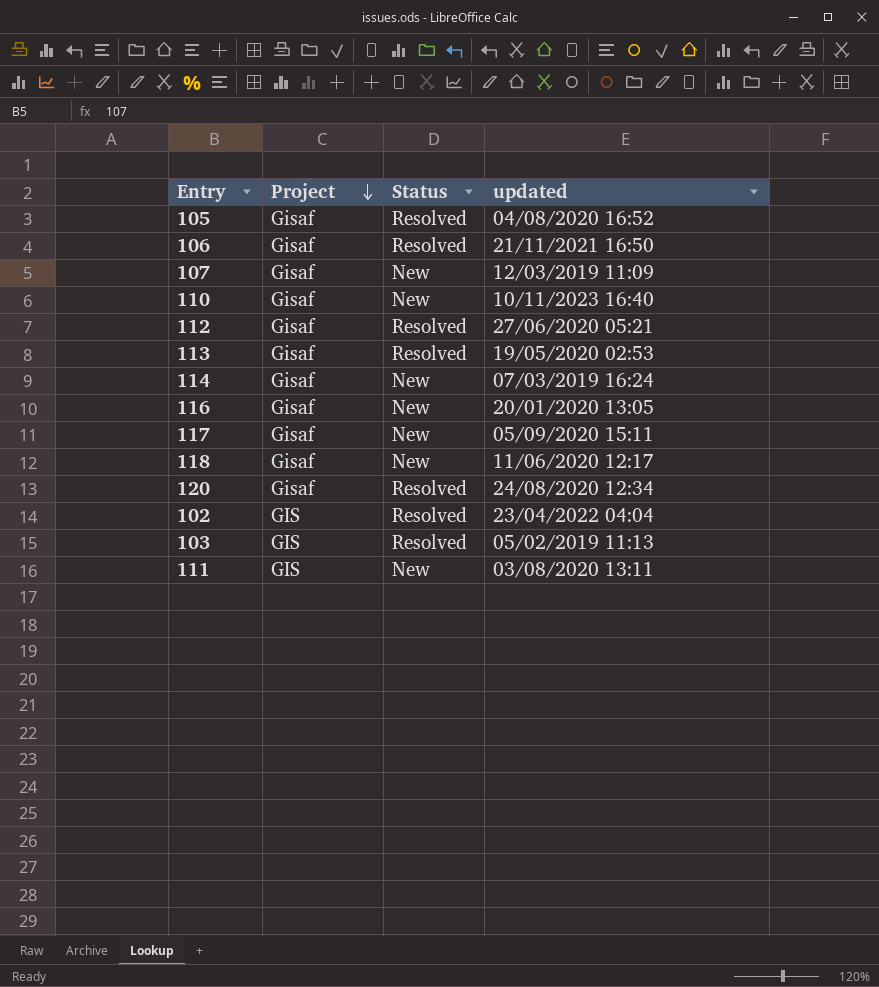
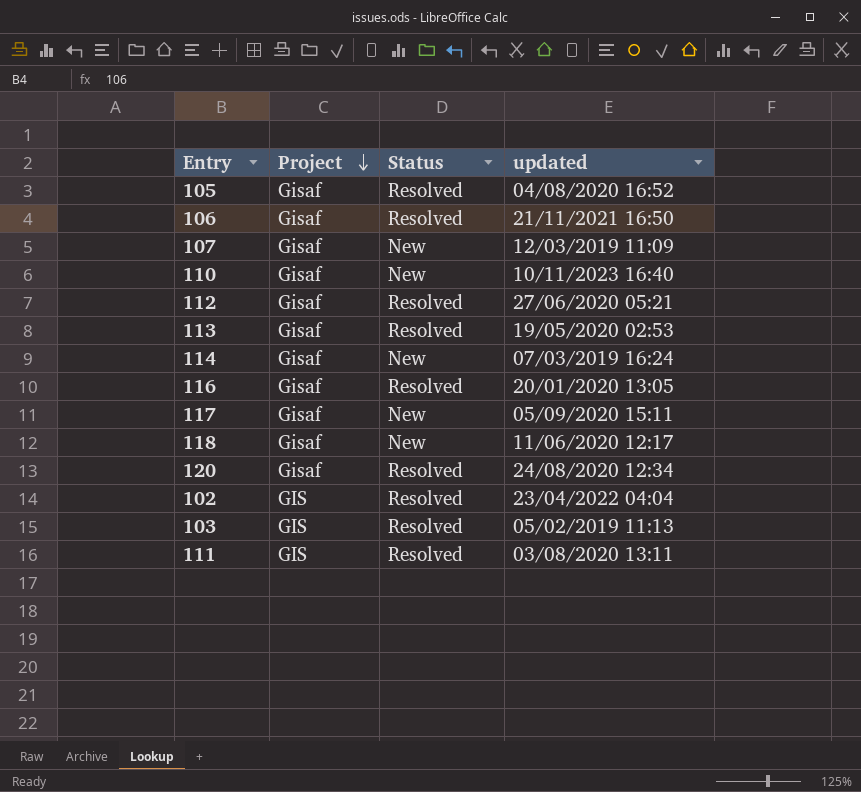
116 | Status: New -> Resolved
111 | Status: New -> Resolved

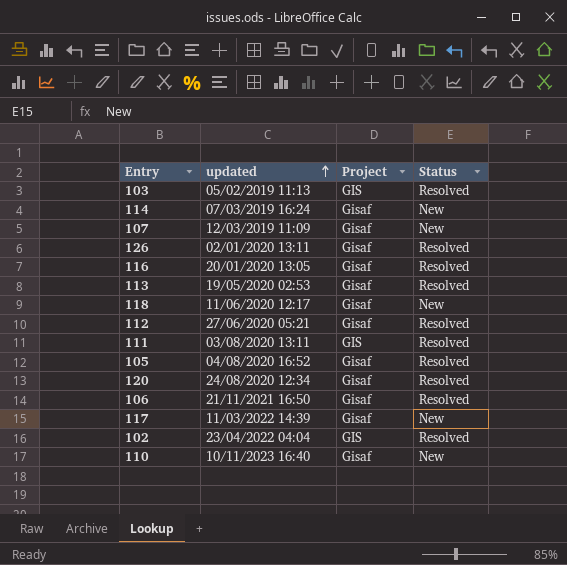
row order: Project descending -> updated ascending
column updated | position: 4 -> 2
row 126: none -> 02/01/2020 13:11 | Gisaf | Resolved
117 | updated: 05/09/2020 15:11 -> 11/03/2022 14:39

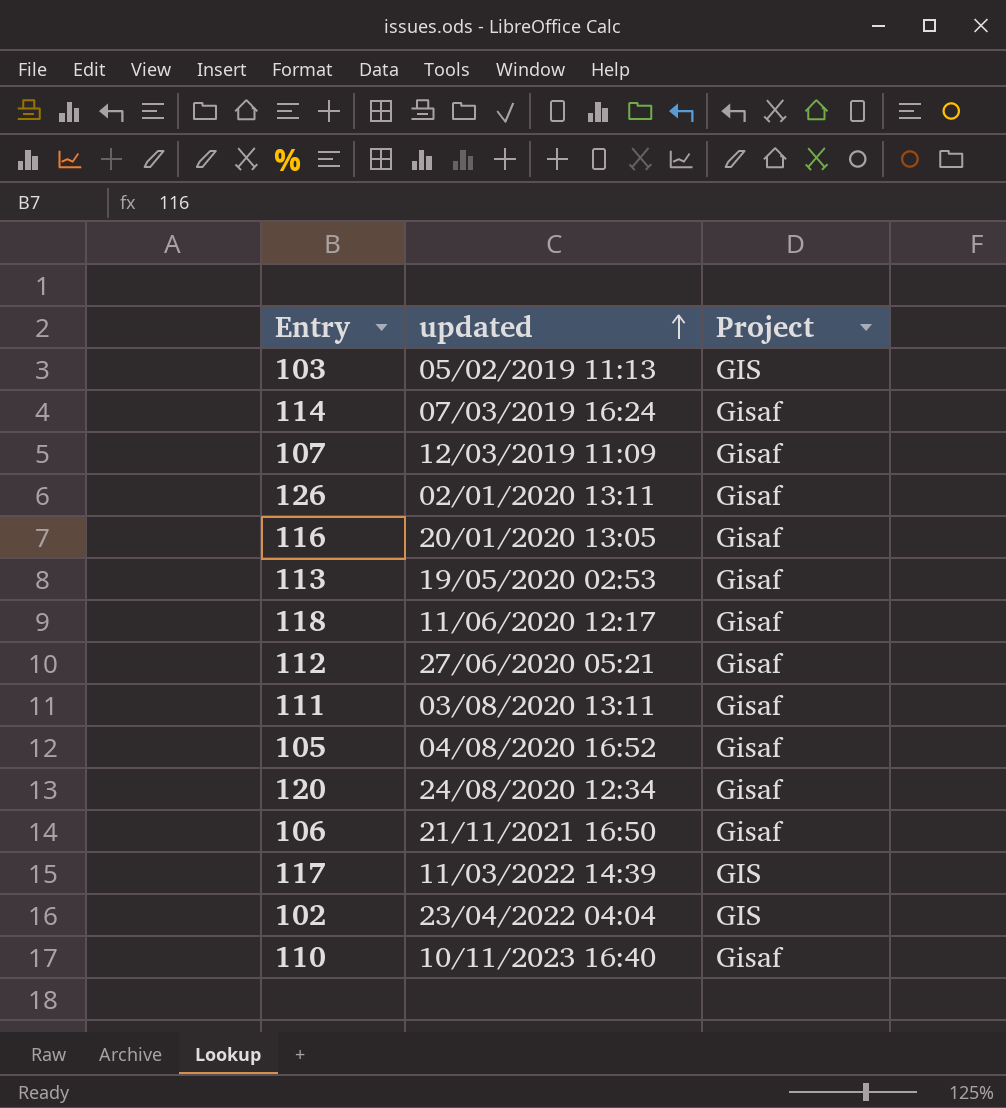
column Status | position: 4 -> none
111 | Project: GIS -> Gisaf
117 | Project: Gisaf -> GIS

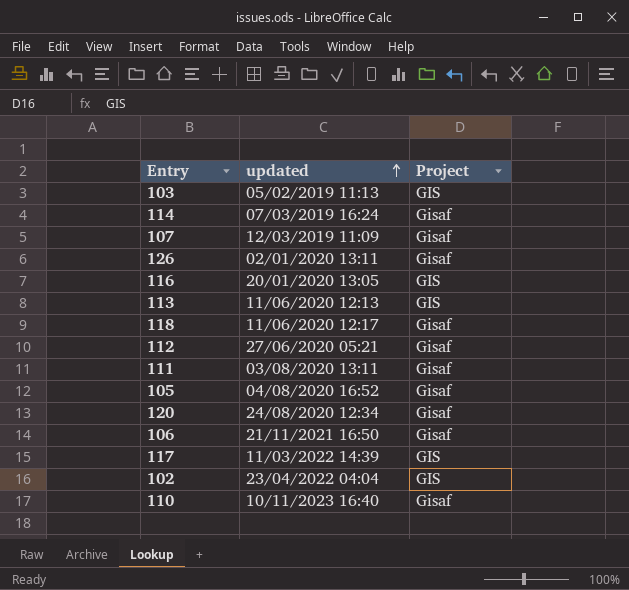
116 | Project: Gisaf -> GIS
113 | updated: 19/05/2020 02:53 -> 11/06/2020 12:13
113 | Project: Gisaf -> GIS

